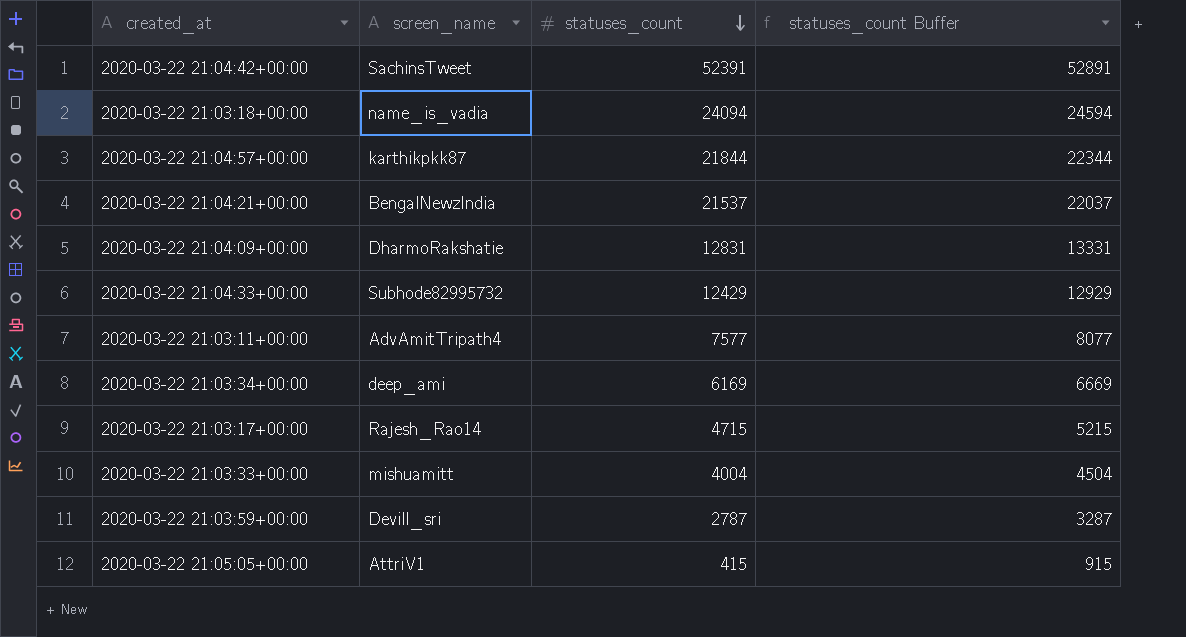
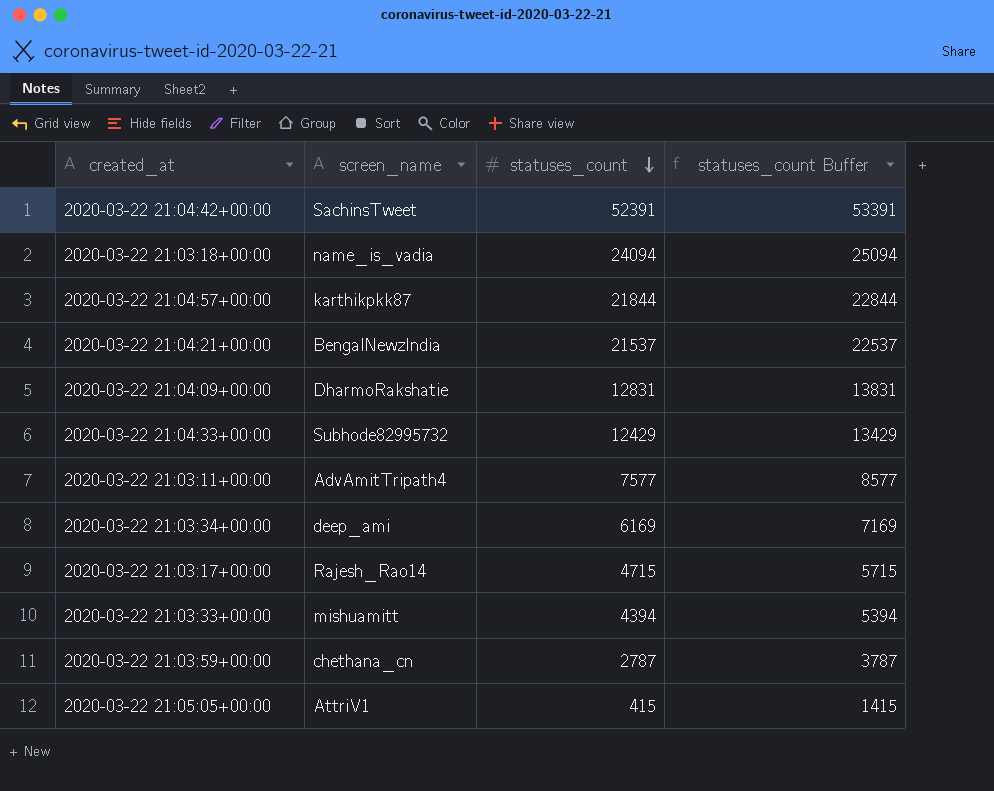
column statuses_count Buffer | formula: [statuses_count] + 500 -> [statuses_count] + 1000
2020-03-22 21:03:33+00:00 | statuses_count: 4004 -> 4394
2020-03-22 21:03:59+00:00 | screen_name: Devill_sri -> chethana_cn

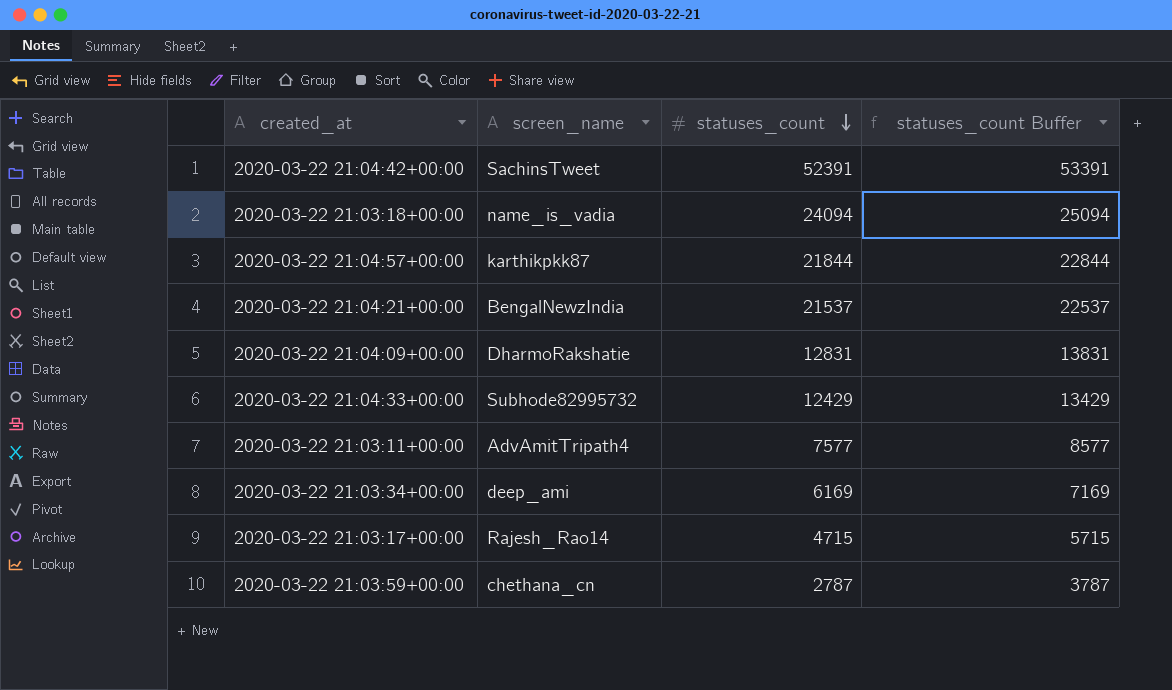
row 2020-03-22 21:03:33+00:00: mishuamitt | 4394 | 5394 -> none
row 2020-03-22 21:05:05+00:00: AttriV1 | 415 | 1415 -> none

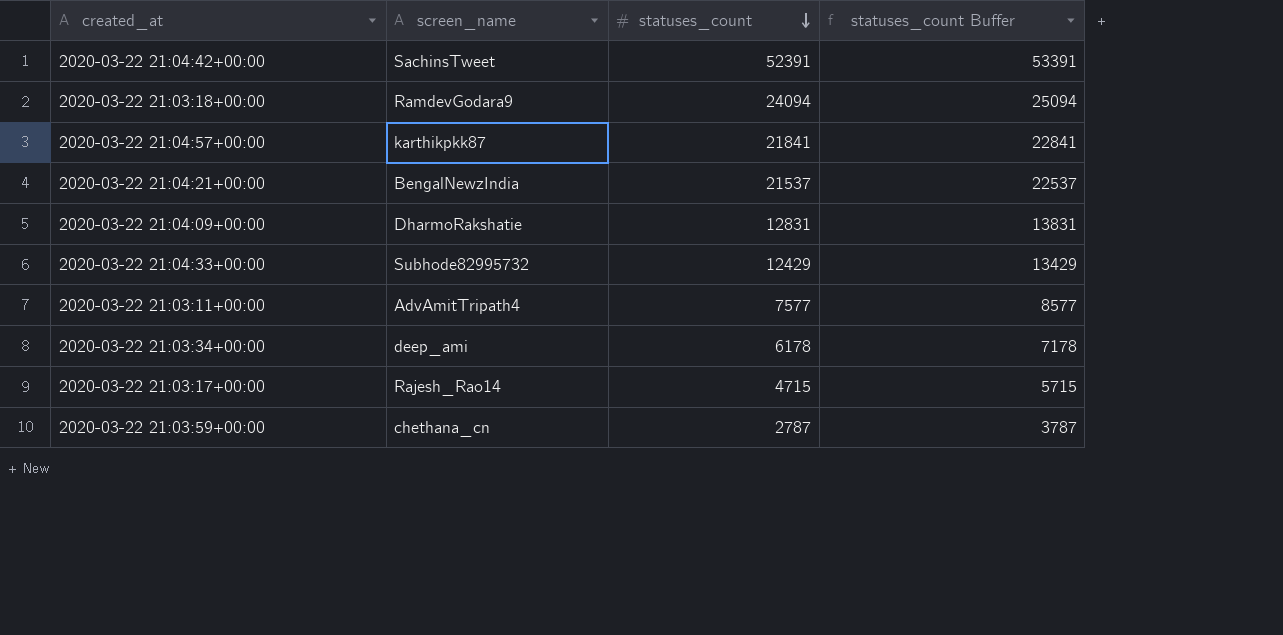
2020-03-22 21:03:18+00:00 | screen_name: name_is_vadia -> RamdevGodara9
2020-03-22 21:04:57+00:00 | statuses_count: 21844 -> 21841
2020-03-22 21:04:57+00:00 | statuses_count Buffer: 22844 -> 22841
2020-03-22 21:03:34+00:00 | statuses_count: 6169 -> 6178
2020-03-22 21:03:34+00:00 | statuses_count Buffer: 7169 -> 7178

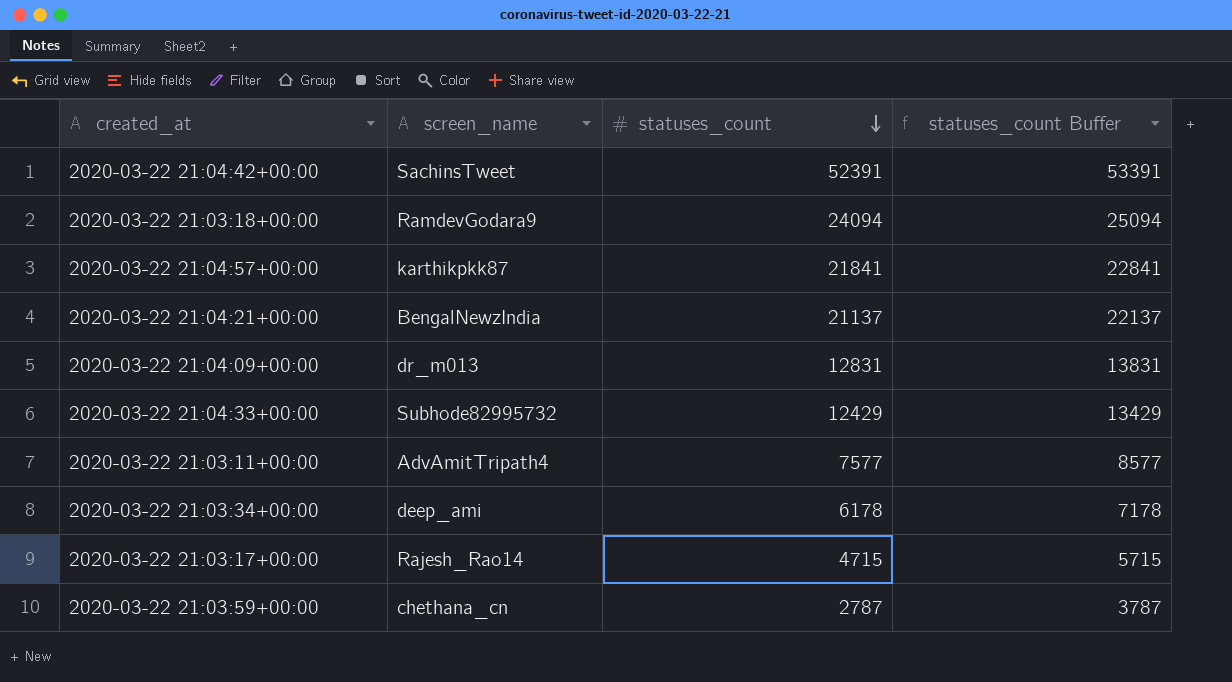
2020-03-22 21:04:21+00:00 | statuses_count: 21537 -> 21137
2020-03-22 21:04:21+00:00 | statuses_count Buffer: 22537 -> 22137
2020-03-22 21:04:09+00:00 | screen_name: DharmoRakshatie -> dr_m013

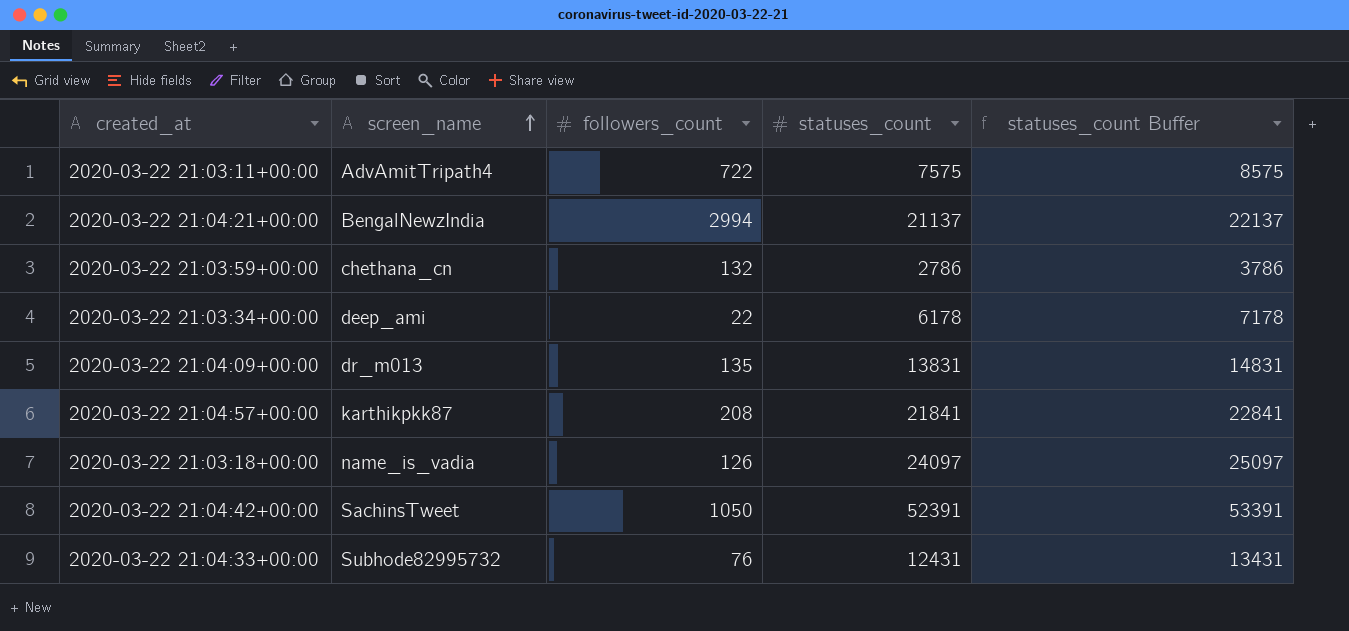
row order: statuses_count descending -> screen_name ascending
column followers_count | position: none -> 3
row 2020-03-22 21:03:17+00:00: Rajesh_Rao14 | 4715 | 5715 -> none
2020-03-22 21:03:11+00:00 | statuses_count: 7577 -> 7575
2020-03-22 21:03:11+00:00 | statuses_count Buffer: 8577 -> 8575
2020-03-22 21:03:59+00:00 | statuses_count: 2787 -> 2786
2020-03-22 21:03:59+00:00 | statuses_count Buffer: 3787 -> 3786
2020-03-22 21:04:09+00:00 | statuses_count: 12831 -> 13831
2020-03-22 21:04:09+00:00 | statuses_count Buffer: 13831 -> 14831
2020-03-22 21:03:18+00:00 | screen_name: RamdevGodara9 -> name_is_vadia
2020-03-22 21:03:18+00:00 | statuses_count: 24094 -> 24097
2020-03-22 21:03:18+00:00 | statuses_count Buffer: 25094 -> 25097
2020-03-22 21:04:33+00:00 | statuses_count: 12429 -> 12431
2020-03-22 21:04:33+00:00 | statuses_count Buffer: 13429 -> 13431

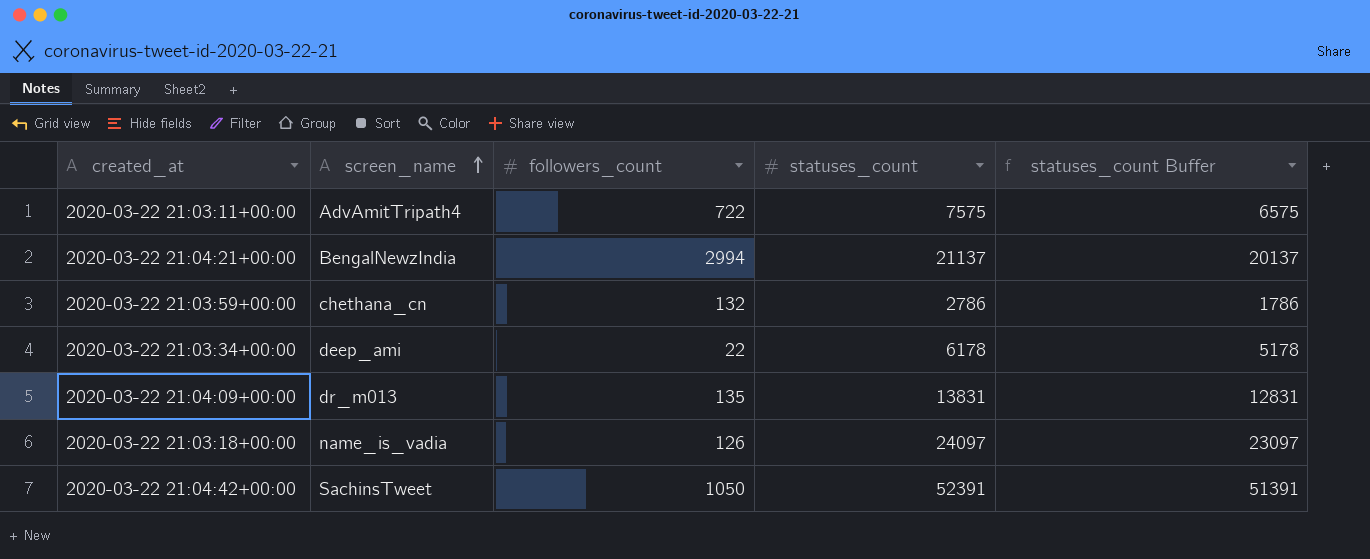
column statuses_count Buffer | formula: [statuses_count] + 1000 -> [statuses_count] - 1000
row 2020-03-22 21:04:57+00:00: karthikpkk87 | 208 | 21841 | 22841 -> none
row 2020-03-22 21:04:33+00:00: Subhode82995732 | 76 | 12431 | 13431 -> none

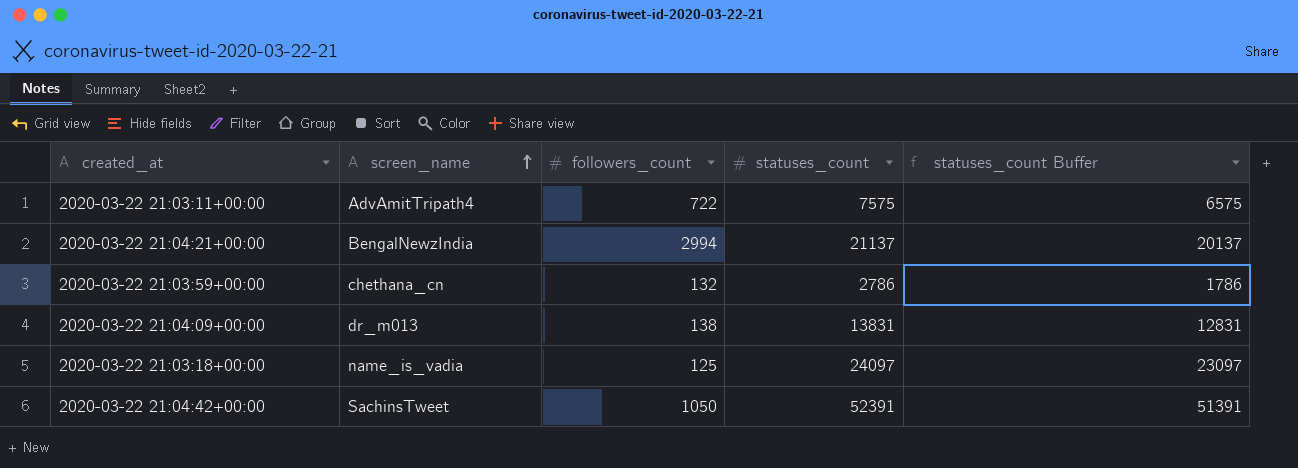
row 2020-03-22 21:03:34+00:00: deep_ami | 22 | 6178 | 5178 -> none
2020-03-22 21:04:09+00:00 | followers_count: 135 -> 138
2020-03-22 21:03:18+00:00 | followers_count: 126 -> 125

